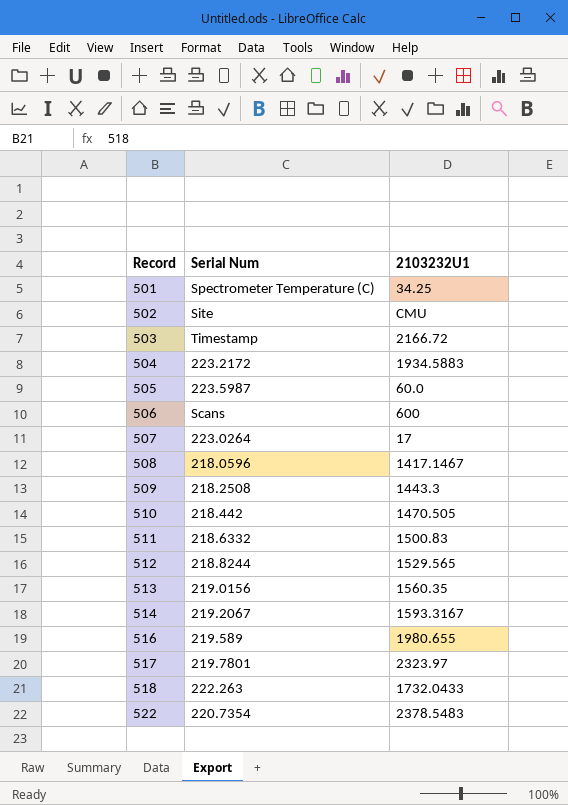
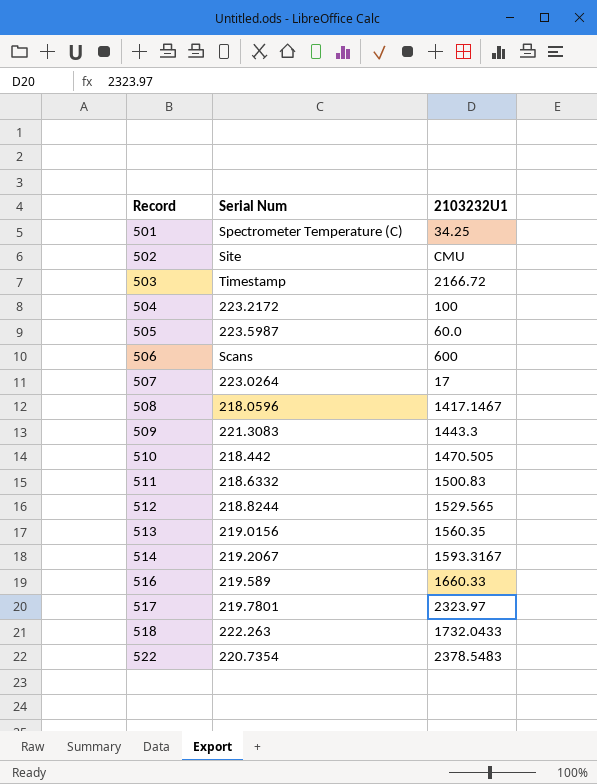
504 | 2103232U1: 1934.5883 -> 100
509 | Serial Num: 218.2508 -> 221.3083
516 | 2103232U1: 1980.655 -> 1660.33

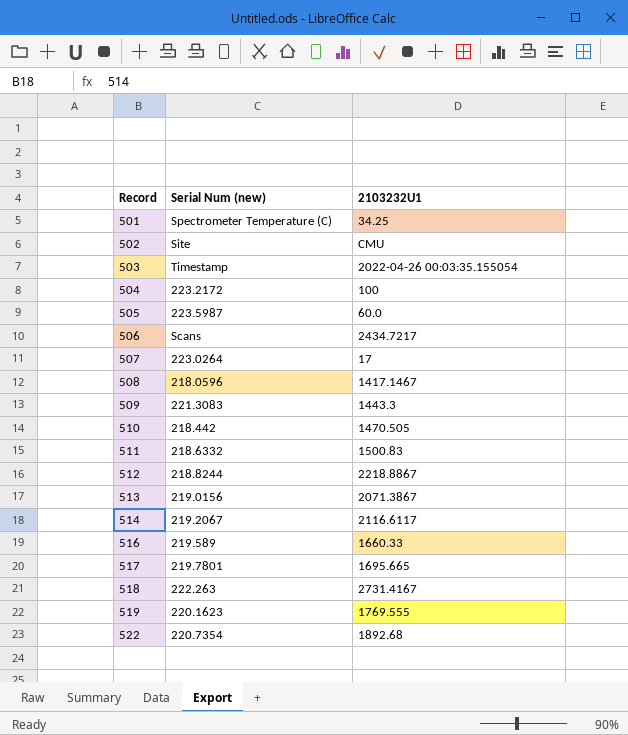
column name: Serial Num -> Serial Num (new)
503 | 2103232U1: 2166.72 -> 2022-04-26 00:03:35.155054
506 | 2103232U1: 600 -> 2434.7217
512 | 2103232U1: 1529.565 -> 2218.8867
513 | 2103232U1: 1560.35 -> 2071.3867
514 | 2103232U1: 1593.3167 -> 2116.6117
517 | 2103232U1: 2323.97 -> 1695.665
518 | 2103232U1: 1732.0433 -> 2731.4167
row 519: none -> 220.1623 | 1769.555
522 | 2103232U1: 2378.5483 -> 1892.68

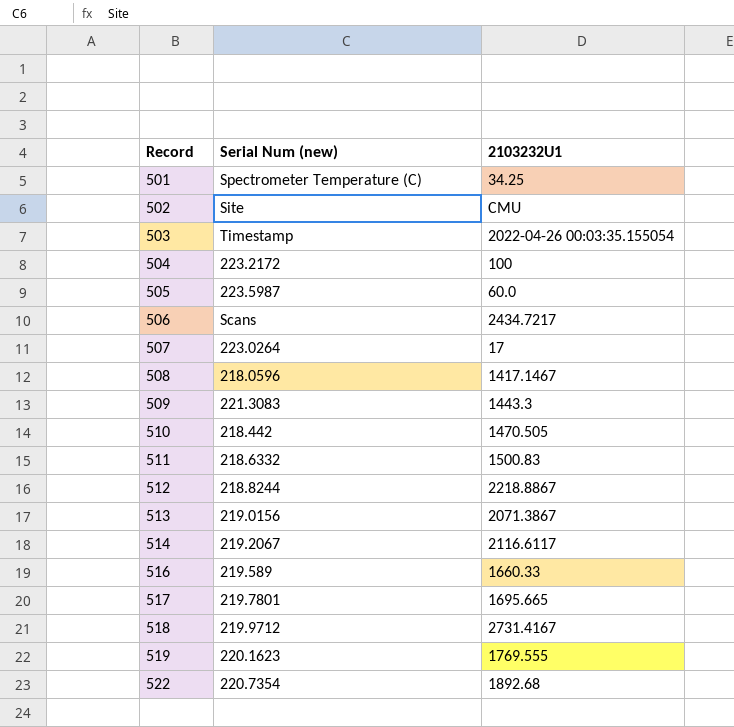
518 | Serial Num (new): 222.263 -> 219.9712

